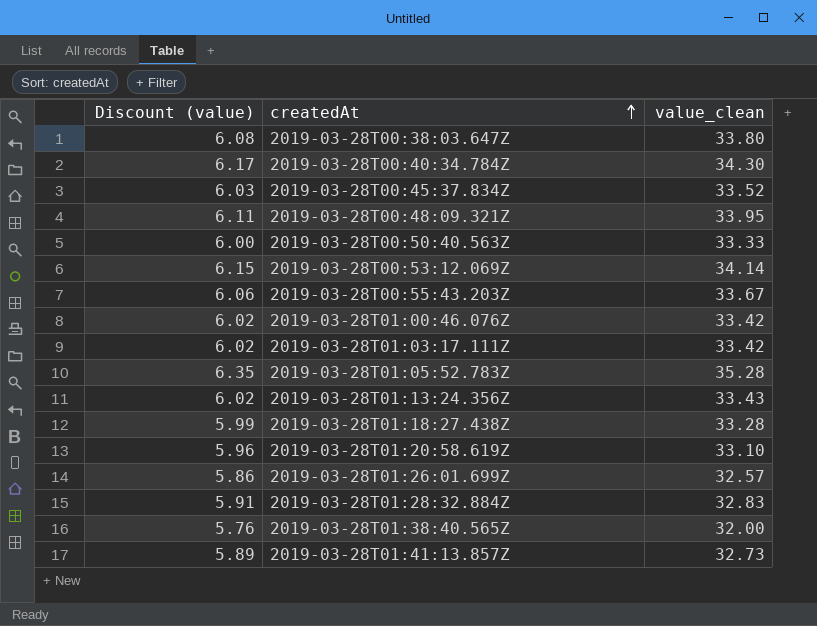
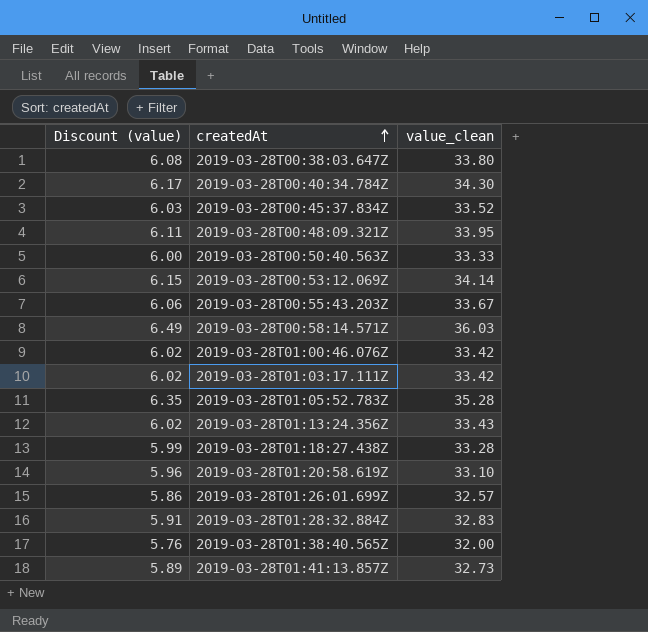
row 2019-03-28T00:58:14.571Z: none -> 6.49 | 36.03

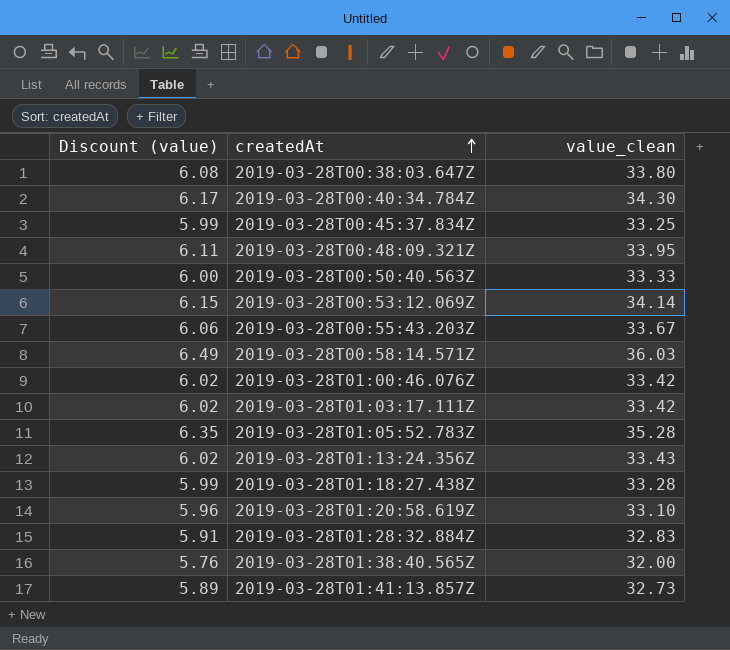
row 2019-03-28T01:26:01.699Z: 5.86 | 32.57 -> none
2019-03-28T00:45:37.834Z | Discount (value): 6.03 -> 5.99
2019-03-28T00:45:37.834Z | value_clean: 33.52 -> 33.25

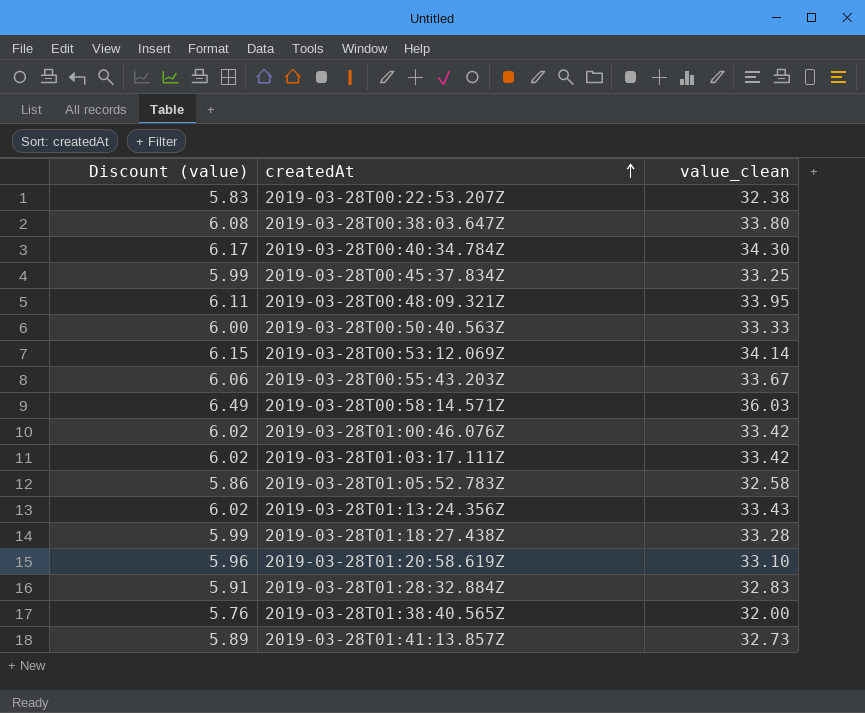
row 2019-03-28T00:22:53.207Z: none -> 5.83 | 32.38
2019-03-28T01:05:52.783Z | Discount (value): 6.35 -> 5.86
2019-03-28T01:05:52.783Z | value_clean: 35.28 -> 32.58

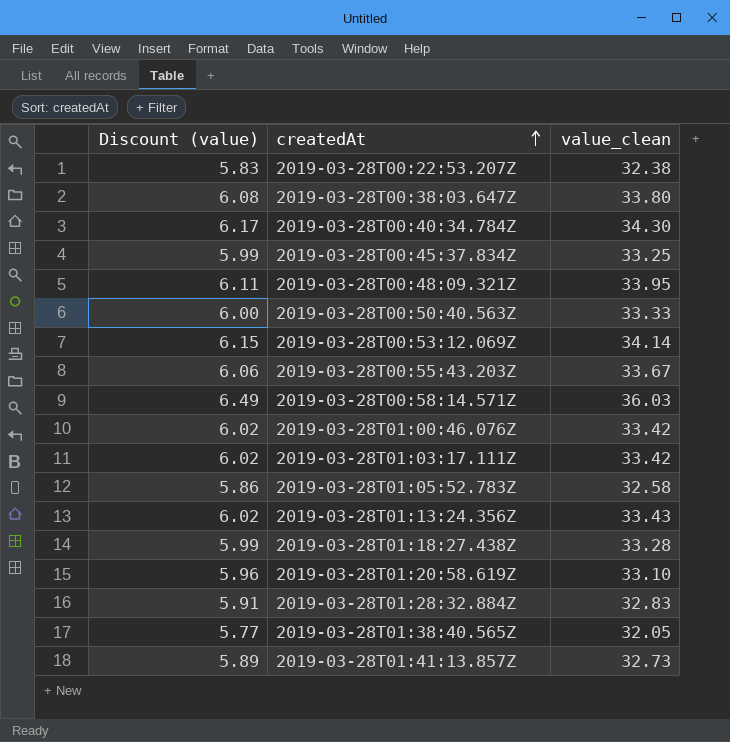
2019-03-28T01:38:40.565Z | Discount (value): 5.76 -> 5.77
2019-03-28T01:38:40.565Z | value_clean: 32.00 -> 32.05

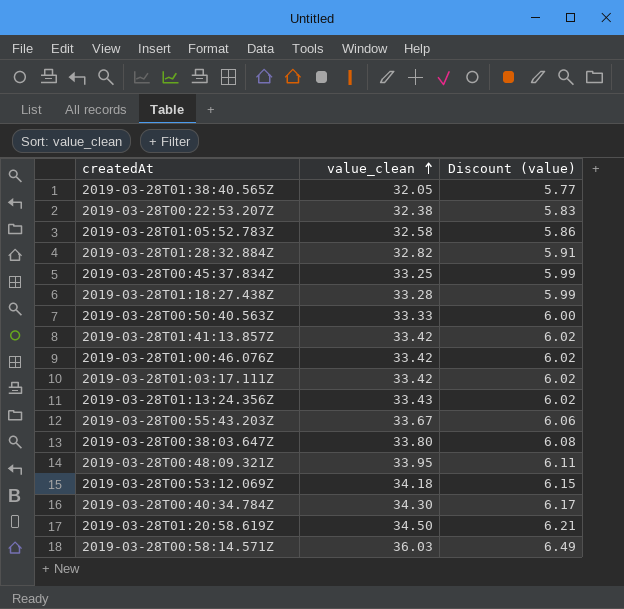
row order: createdAt ascending -> value_clean ascending
column Discount (value) | position: 1 -> 3
2019-03-28T01:28:32.884Z | value_clean: 32.83 -> 32.82
2019-03-28T01:41:13.857Z | value_clean: 32.73 -> 33.42
2019-03-28T01:41:13.857Z | Discount (value): 5.89 -> 6.02
2019-03-28T00:53:12.069Z | value_clean: 34.14 -> 34.18
2019-03-28T01:20:58.619Z | value_clean: 33.10 -> 34.50
2019-03-28T01:20:58.619Z | Discount (value): 5.96 -> 6.21

